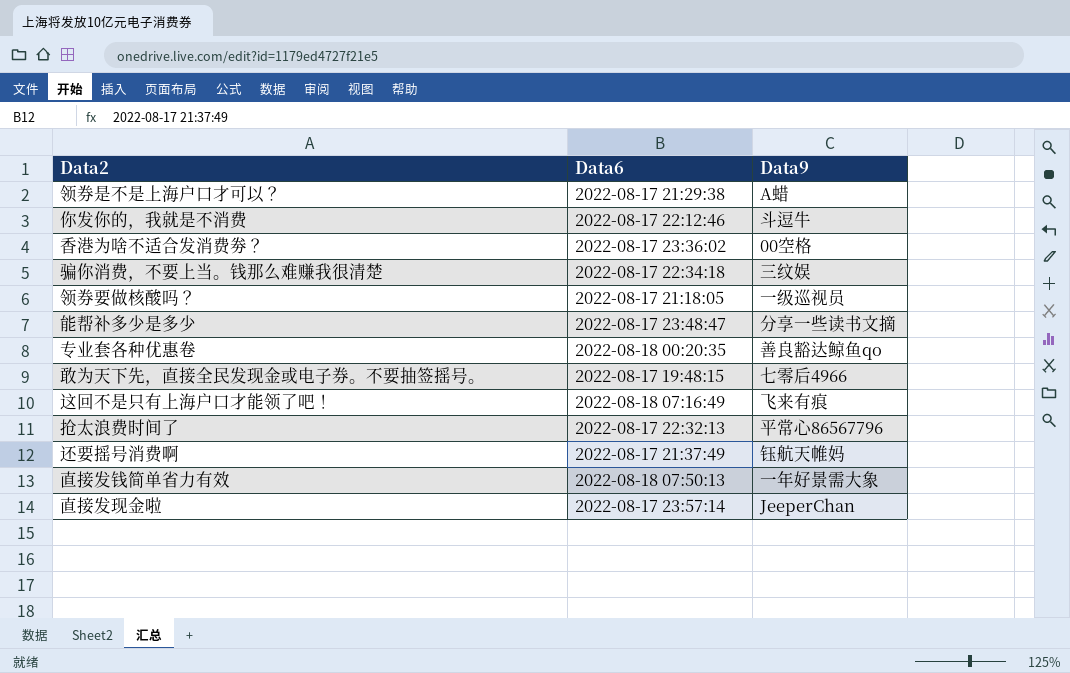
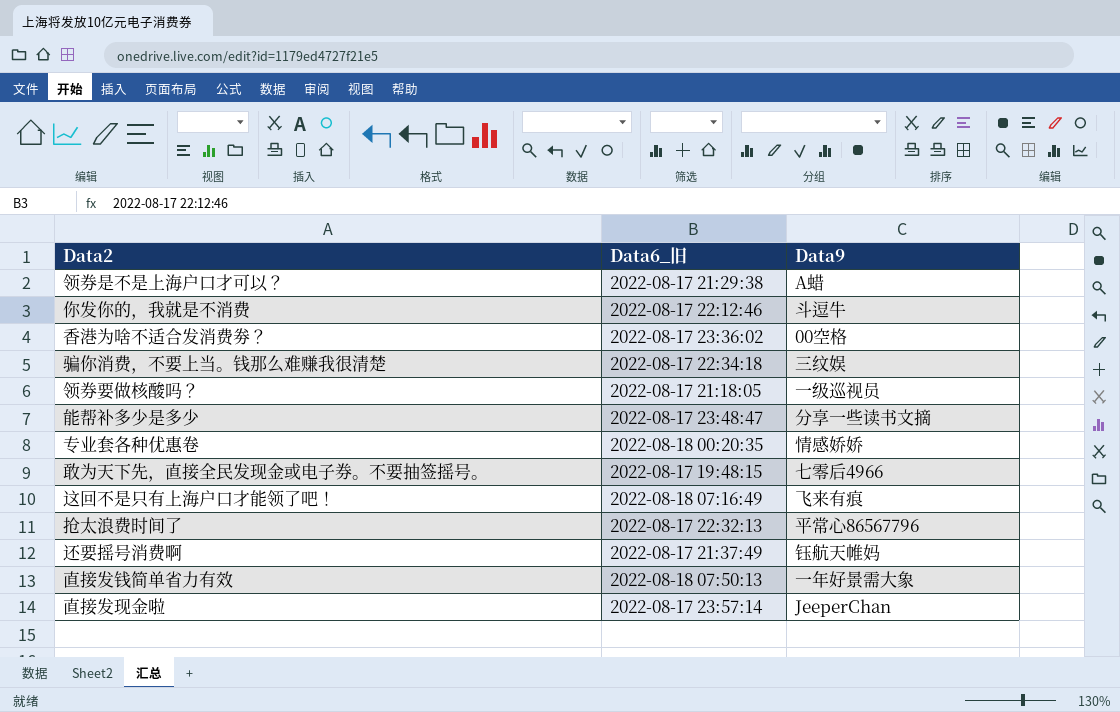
column name: Data6 -> Data6_旧
专业套各种优惠卷 | Data9: 善良豁达鲸鱼qo -> 情感娇娇

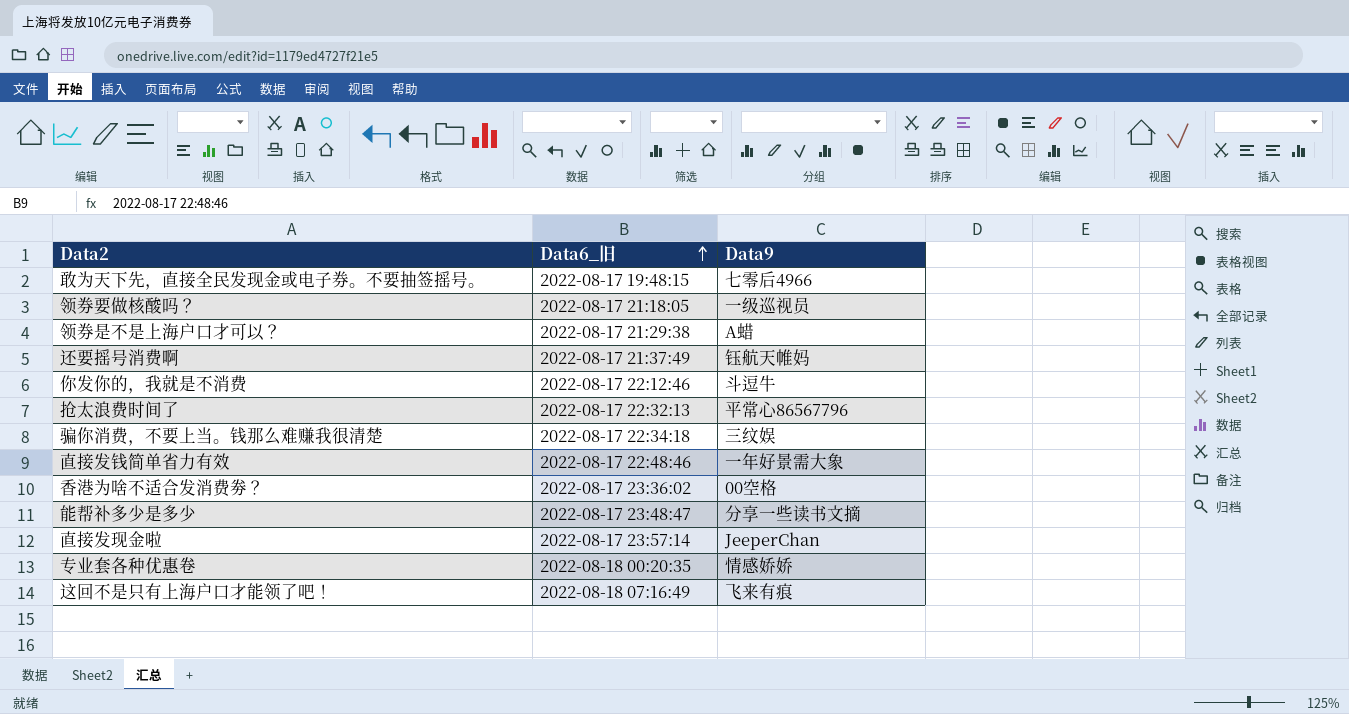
row order: none -> Data6_旧 ascending
直接发钱简单省力有效 | Data6_旧: 2022-08-18 07:50:13 -> 2022-08-17 22:48:46

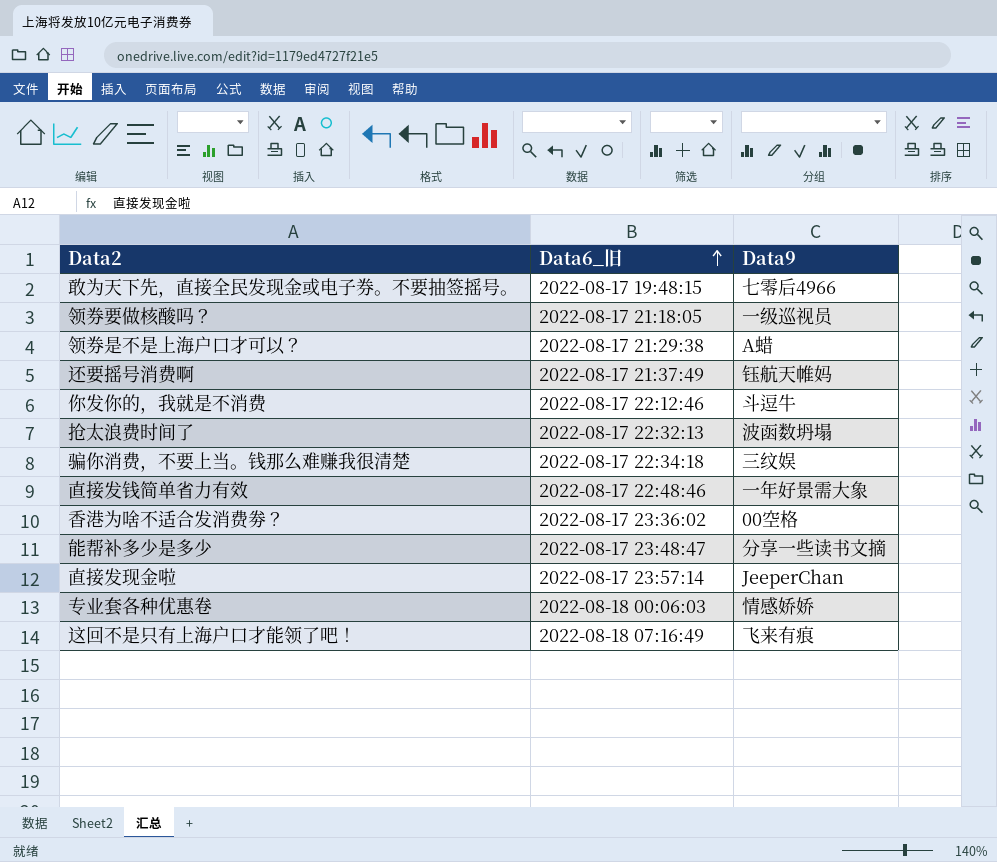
抢太浪费时间了 | Data9: 平常心86567796 -> 波函数坍塌
专业套各种优惠卷 | Data6_旧: 2022-08-18 00:20:35 -> 2022-08-18 00:06:03

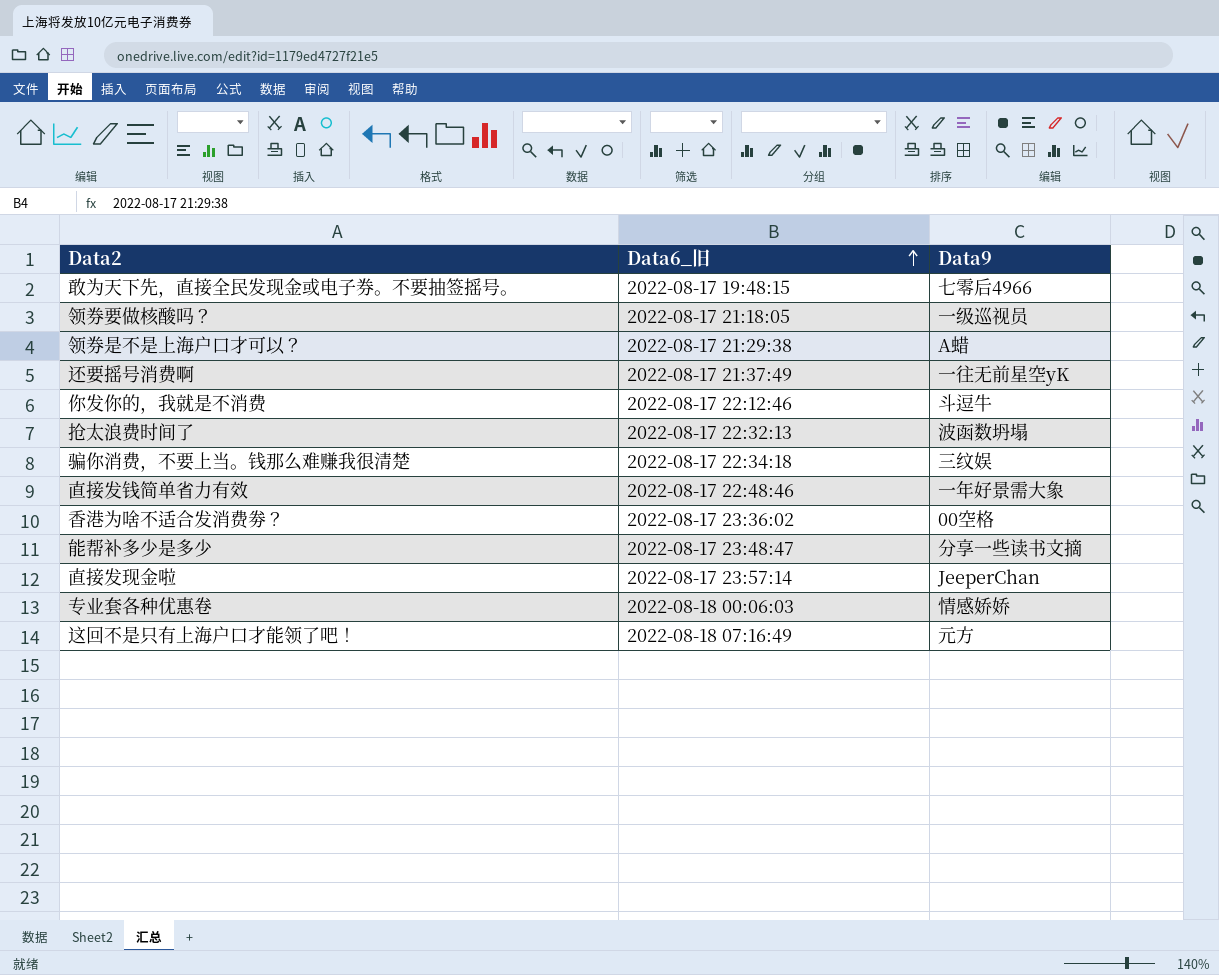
还要摇号消费啊 | Data9: 钰航天帷妈 -> 一往无前星空yK
这回不是只有上海户口才能领了吧！ | Data9: 飞来有痕 -> 元方

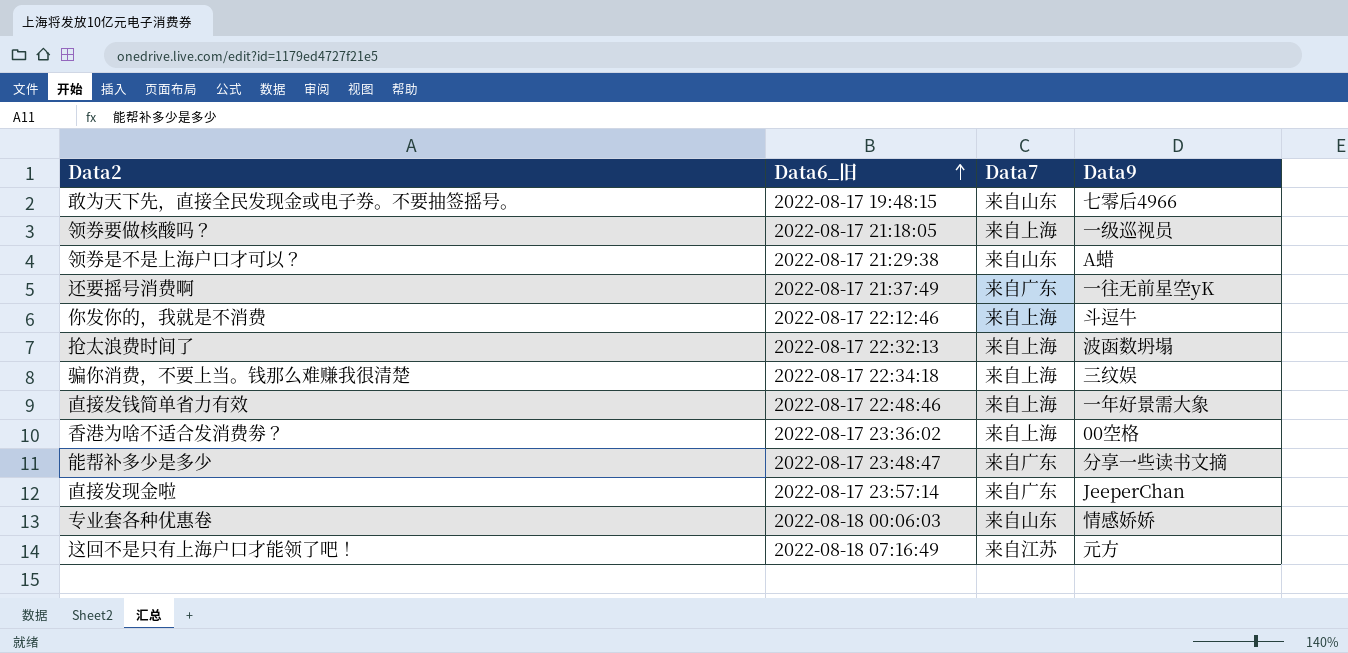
column Data7 | position: none -> 3

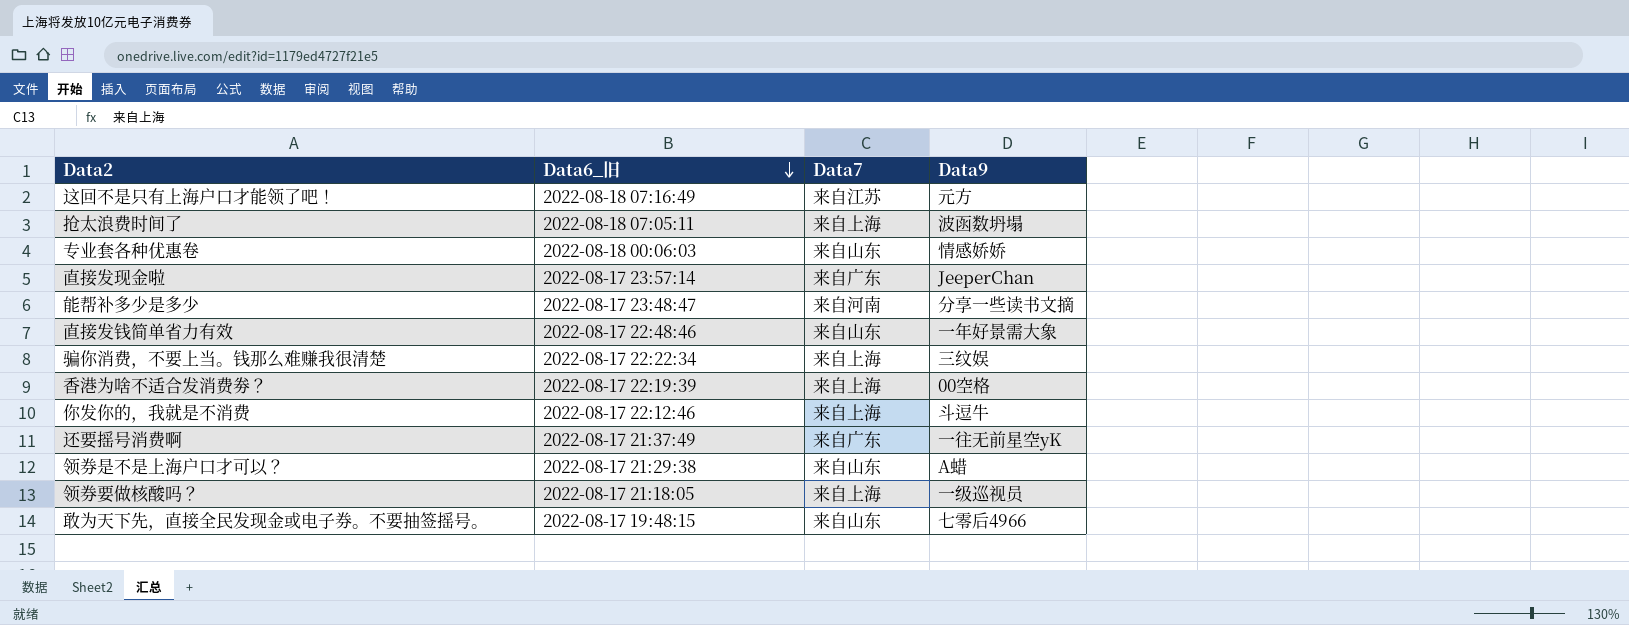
row order: Data6_旧 ascending -> Data6_旧 descending
抢太浪费时间了 | Data6_旧: 2022-08-17 22:32:13 -> 2022-08-18 07:05:11
能帮补多少是多少 | Data7: 来自广东 -> 来自河南
直接发钱简单省力有效 | Data7: 来自上海 -> 来自山东
骗你消费，不要上当。钱那么难赚我很清楚 | Data6_旧: 2022-08-17 22:34:18 -> 2022-08-17 22:22:34
香港为啥不适合发消费劵？ | Data6_旧: 2022-08-17 23:36:02 -> 2022-08-17 22:19:39

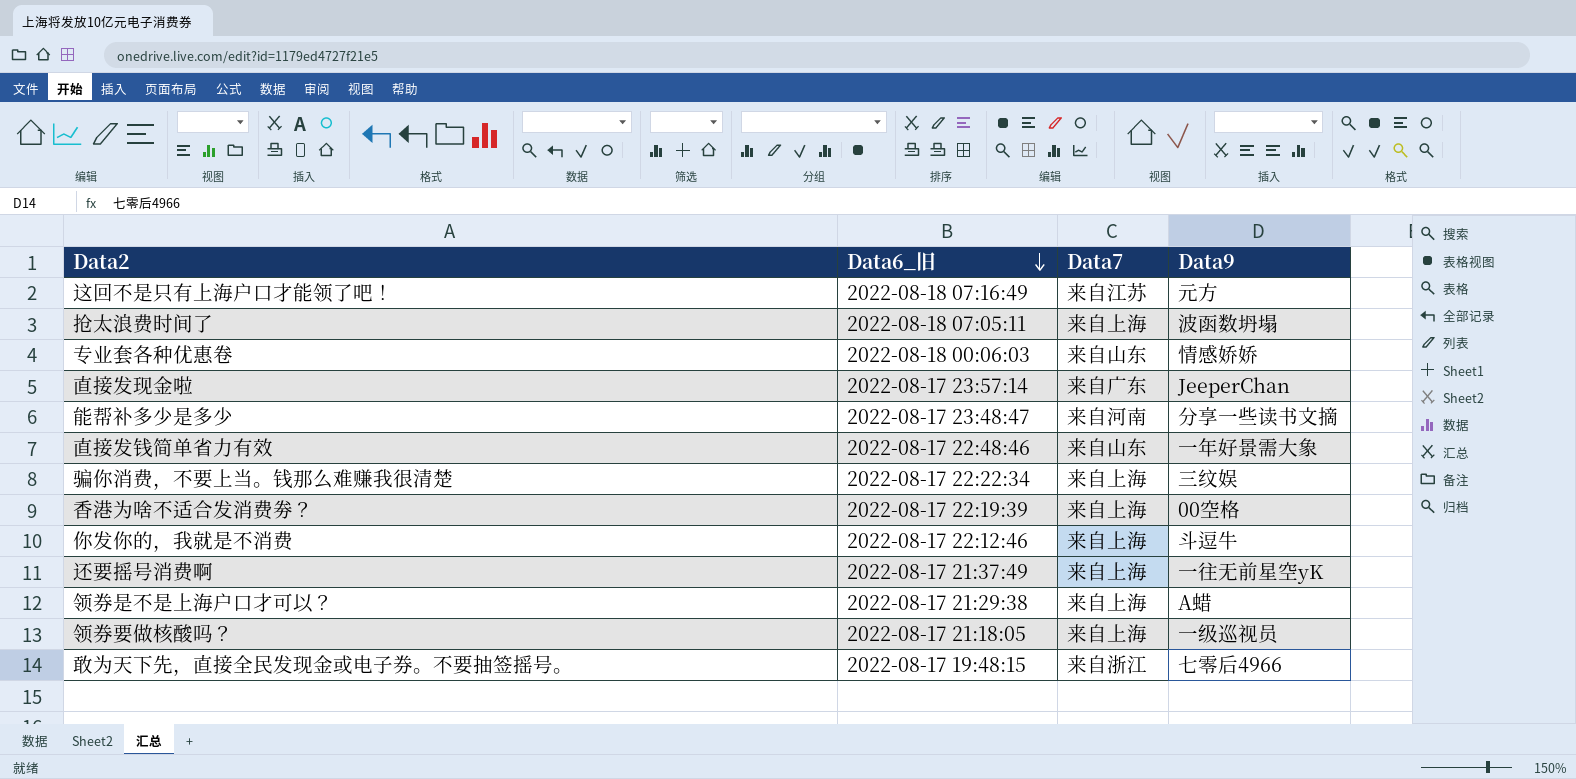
还要摇号消费啊 | Data7: 来自广东 -> 来自上海
领券是不是上海户口才可以？ | Data7: 来自山东 -> 来自上海
敢为天下先，直接全民发现金或电子券。不要抽签摇号。 | Data7: 来自山东 -> 来自浙江

